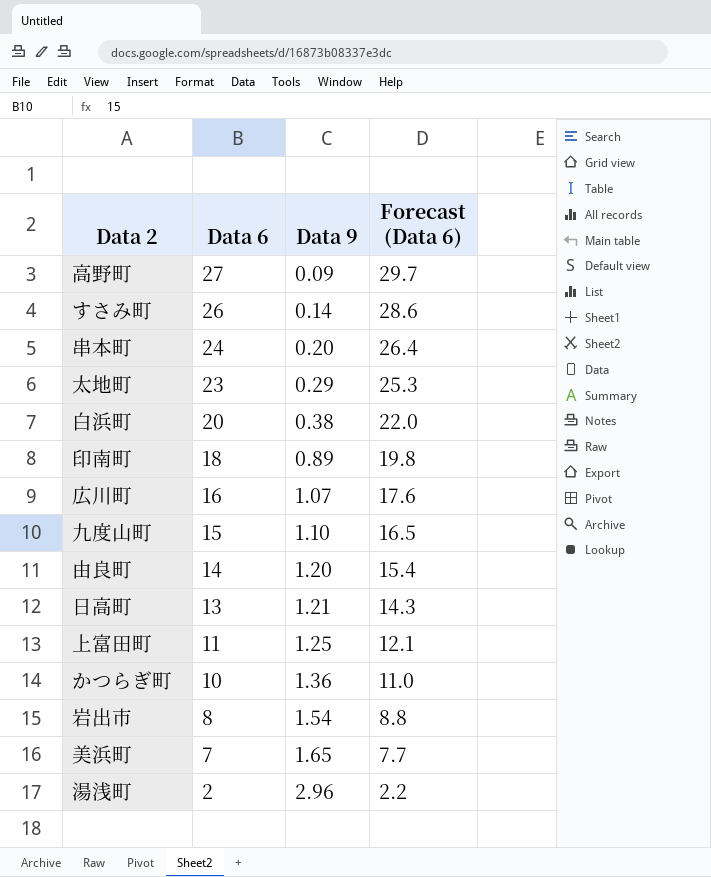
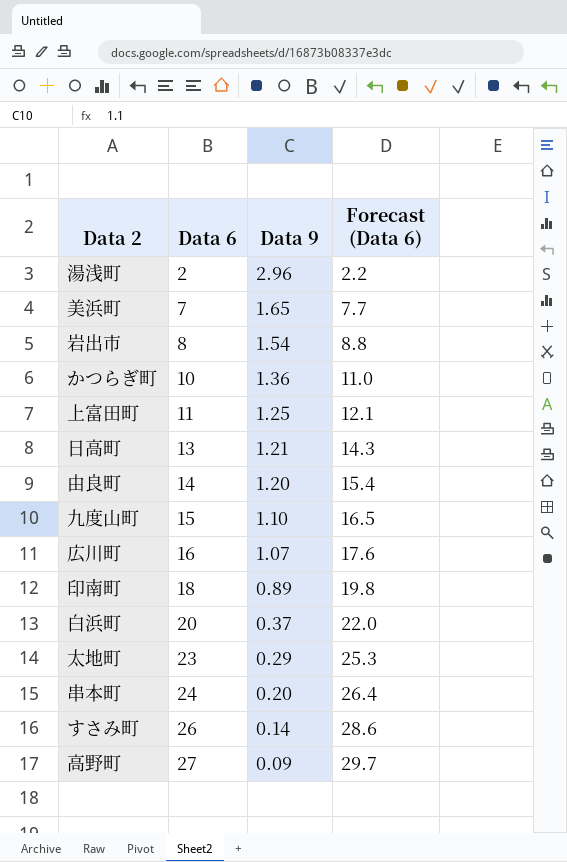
row order: Data 6 descending -> Data 6 ascending
白浜町 | Data 9: 0.38 -> 0.37

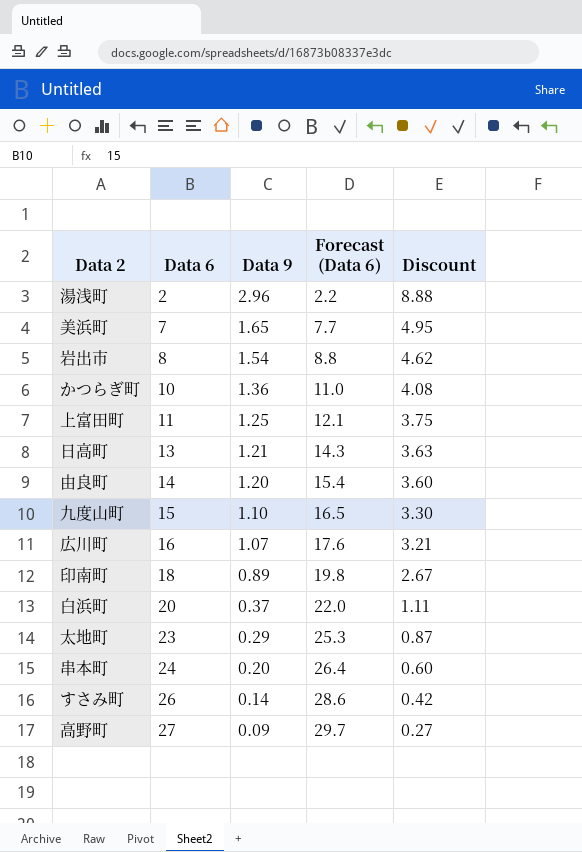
column Discount | formula: none -> [Data 9] * 3

